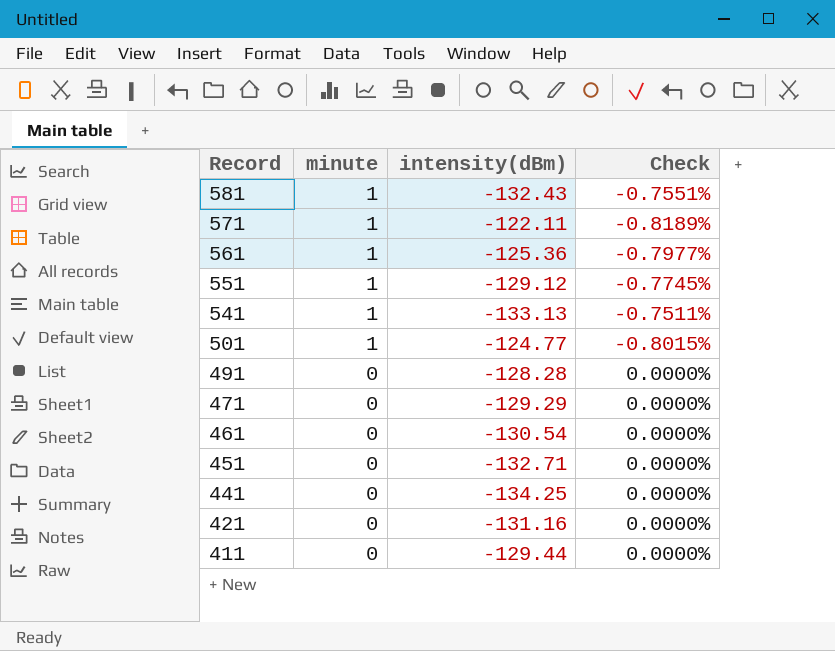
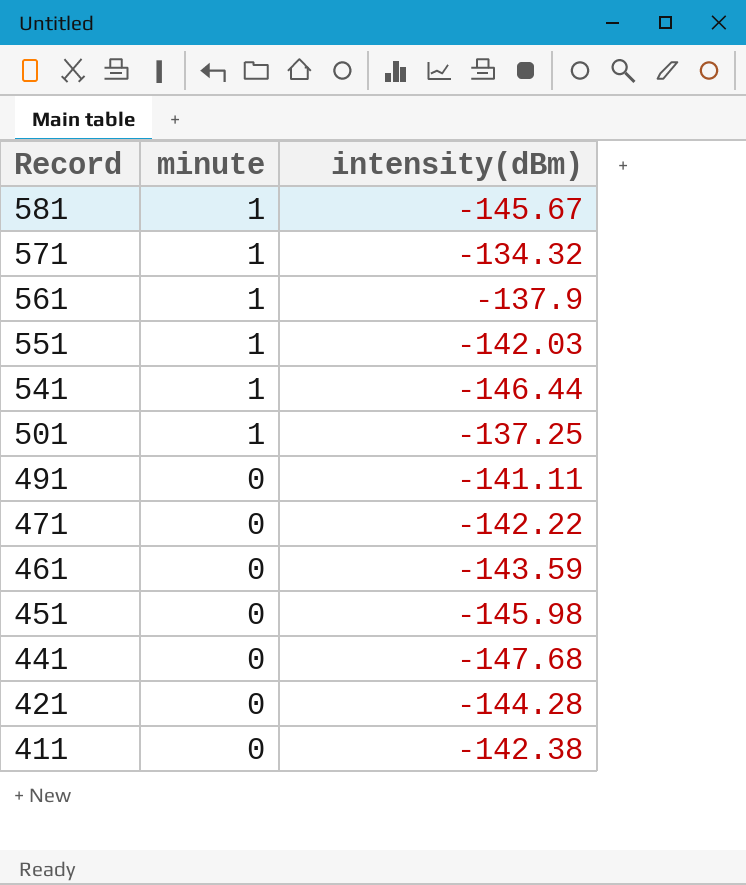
column Check | formula: [minute] / [intensity(dBm)] -> none
581 | intensity(dBm): -132.43 -> -145.67
571 | intensity(dBm): -122.11 -> -134.32
561 | intensity(dBm): -125.36 -> -137.9
551 | intensity(dBm): -129.12 -> -142.03
541 | intensity(dBm): -133.13 -> -146.44
501 | intensity(dBm): -124.77 -> -137.25
491 | intensity(dBm): -128.28 -> -141.11
471 | intensity(dBm): -129.29 -> -142.22
461 | intensity(dBm): -130.54 -> -143.59
451 | intensity(dBm): -132.71 -> -145.98
441 | intensity(dBm): -134.25 -> -147.68
421 | intensity(dBm): -131.16 -> -144.28
411 | intensity(dBm): -129.44 -> -142.38

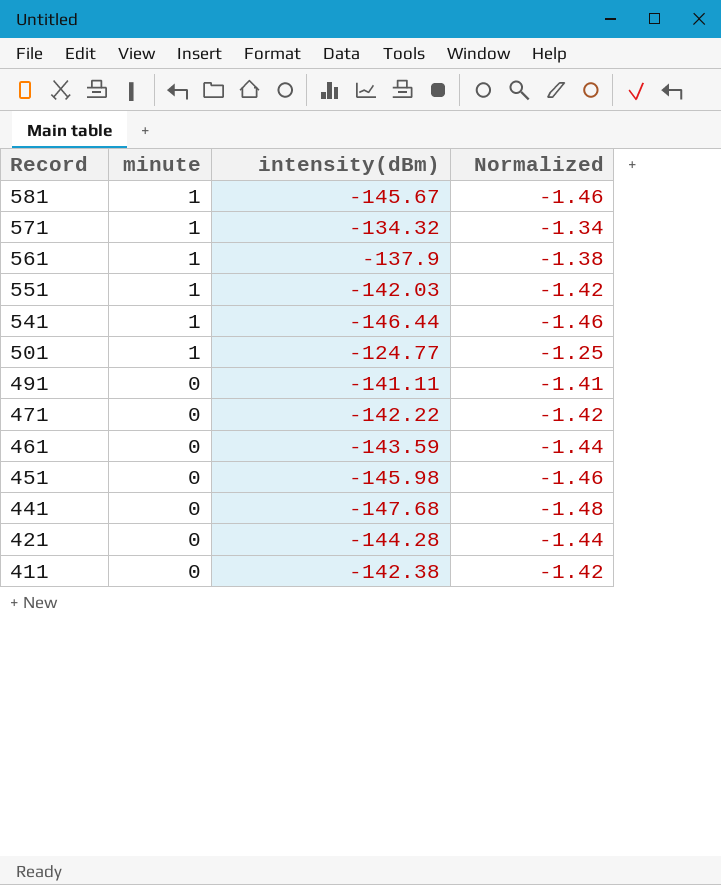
column Normalized | formula: none -> [intensity(dBm)] * 0.01
501 | intensity(dBm): -137.25 -> -124.77

